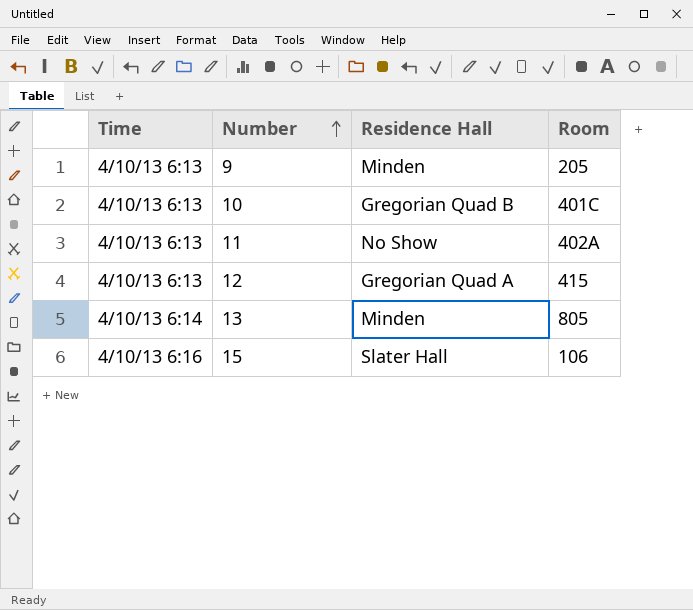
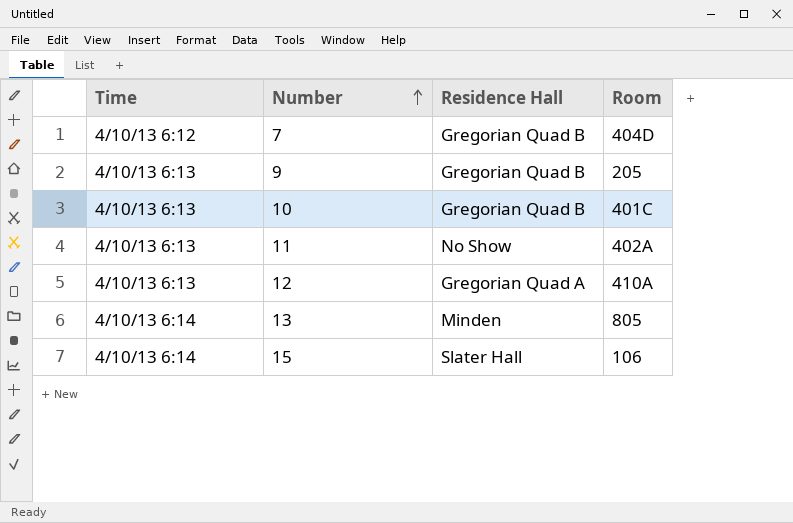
row 7: none -> 4/10/13 6:12 | Gregorian Quad B | 404D
9 | Residence Hall: Minden -> Gregorian Quad B
12 | Room: 415 -> 410A
15 | Time: 4/10/13 6:16 -> 4/10/13 6:14

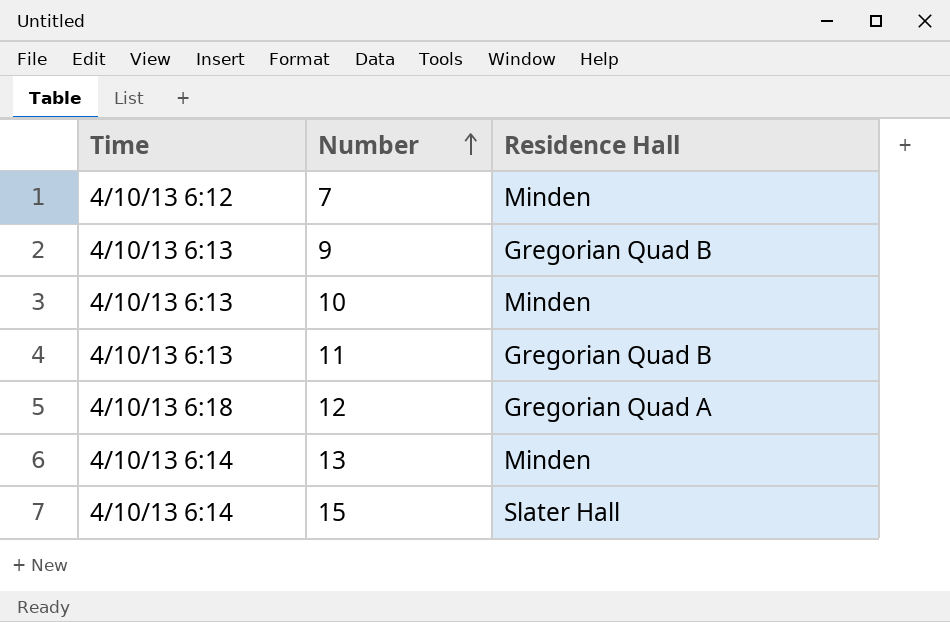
column Room | position: 4 -> none
7 | Residence Hall: Gregorian Quad B -> Minden
10 | Residence Hall: Gregorian Quad B -> Minden
11 | Residence Hall: No Show -> Gregorian Quad B
12 | Time: 4/10/13 6:13 -> 4/10/13 6:18

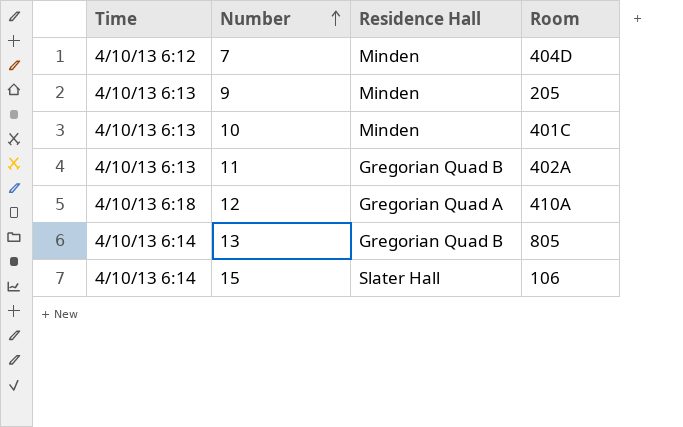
column Room | position: none -> 4
9 | Residence Hall: Gregorian Quad B -> Minden
13 | Residence Hall: Minden -> Gregorian Quad B

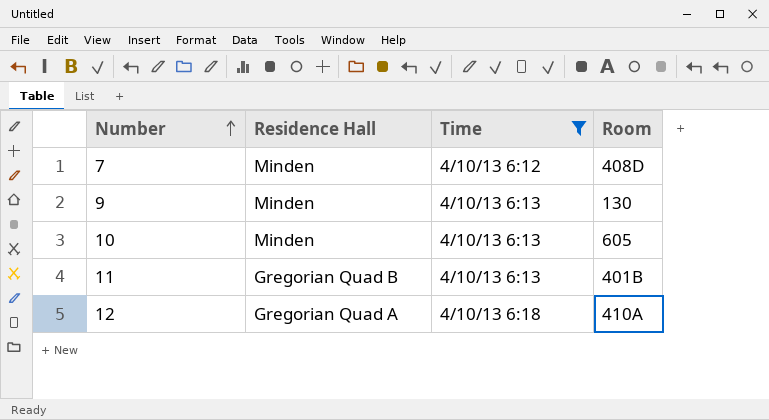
filter: none -> Time != 4/10/13 6:14
column Time | position: 1 -> 3
7 | Room: 404D -> 408D
9 | Room: 205 -> 130
10 | Room: 401C -> 605
11 | Room: 402A -> 401B

